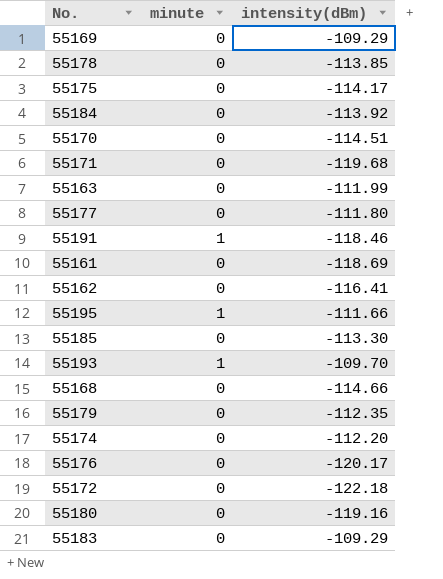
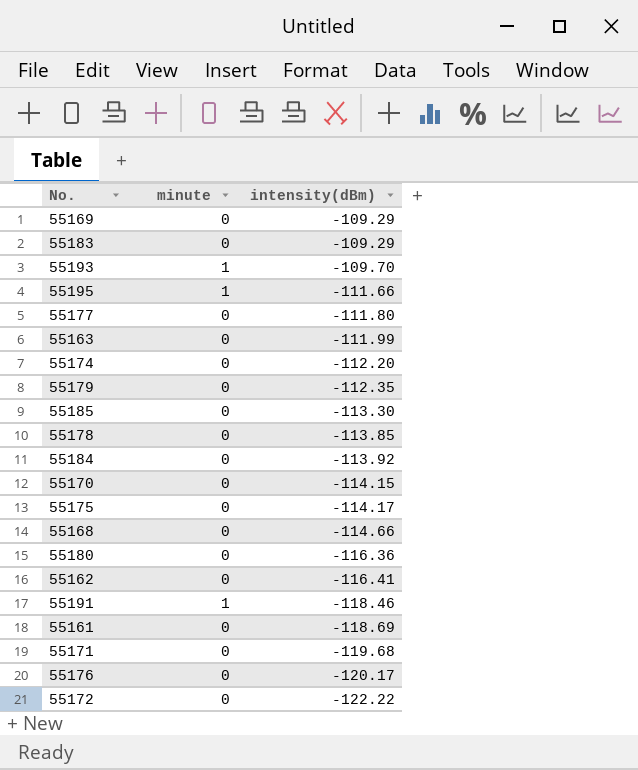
row order: none -> intensity(dBm) descending
55170 | intensity(dBm): -114.51 -> -114.15
55180 | intensity(dBm): -119.16 -> -116.36
55172 | intensity(dBm): -122.18 -> -122.22

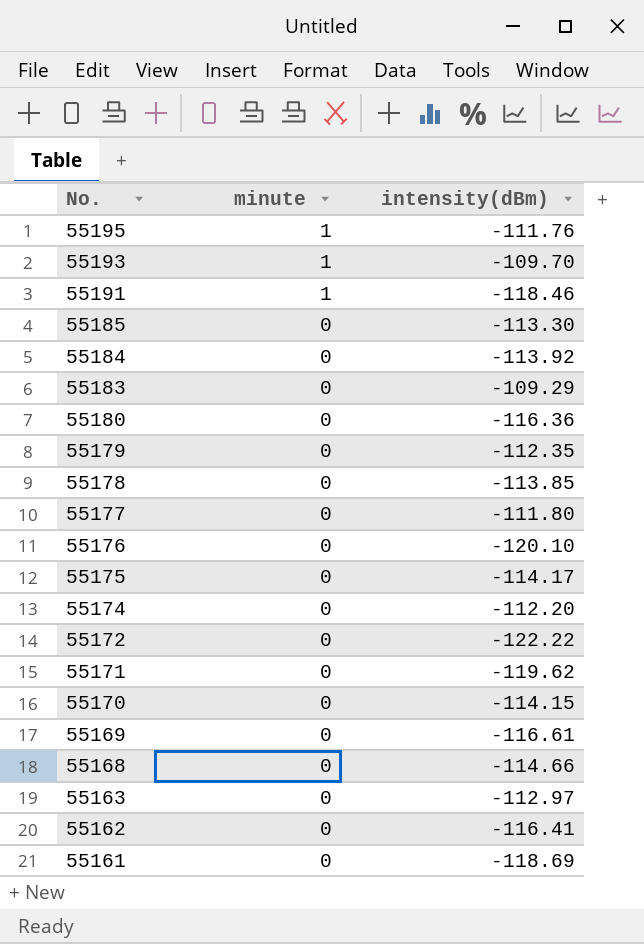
row order: intensity(dBm) descending -> No. descending
55195 | intensity(dBm): -111.66 -> -111.76
55176 | intensity(dBm): -120.17 -> -120.10
55171 | intensity(dBm): -119.68 -> -119.62
55169 | intensity(dBm): -109.29 -> -116.61
55163 | intensity(dBm): -111.99 -> -112.97

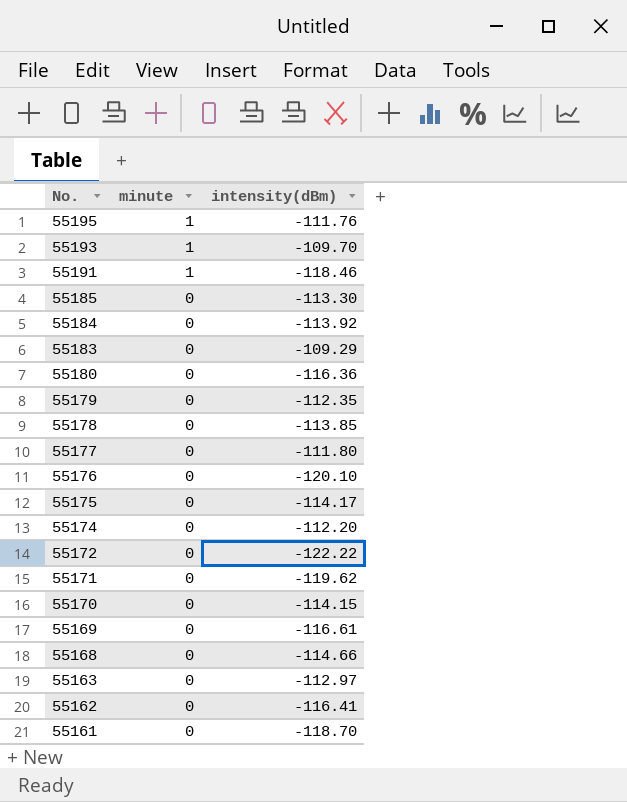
55161 | intensity(dBm): -118.69 -> -118.70

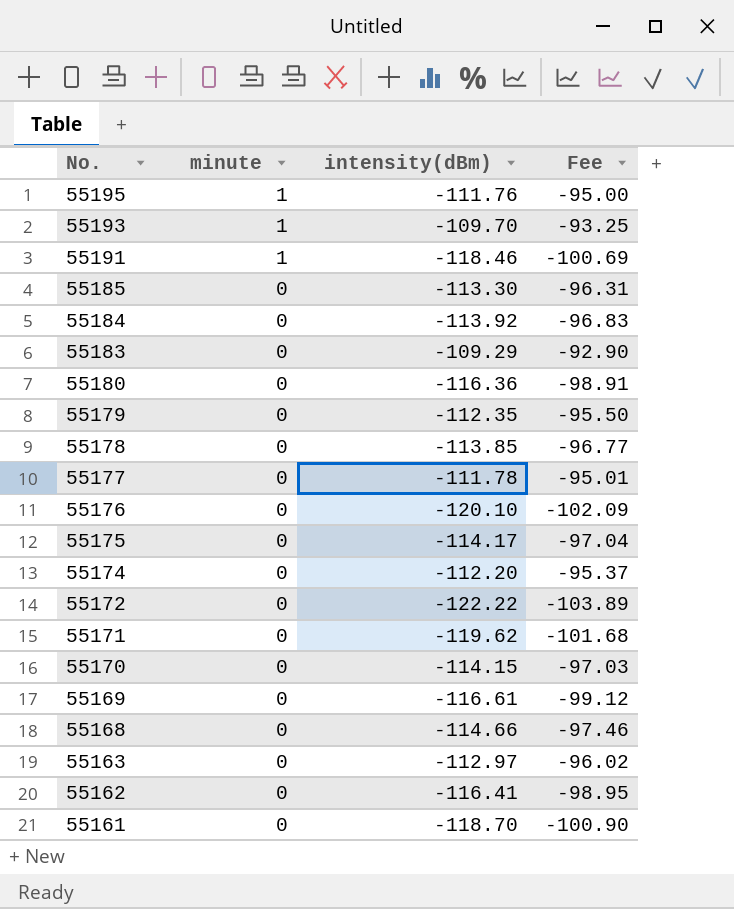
column Fee | formula: none -> [intensity(dBm)] * 0.85
55177 | intensity(dBm): -111.80 -> -111.78

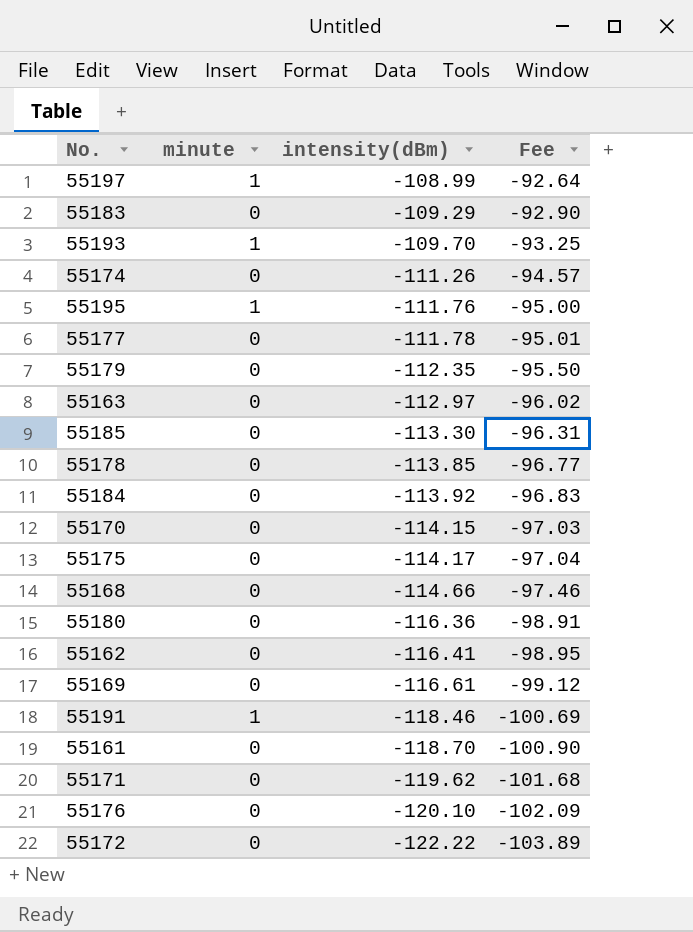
row order: No. descending -> intensity(dBm) descending
row 55197: none -> 1 | -108.99 | -92.64
55174 | intensity(dBm): -112.20 -> -111.26
55174 | Fee: -95.37 -> -94.57

